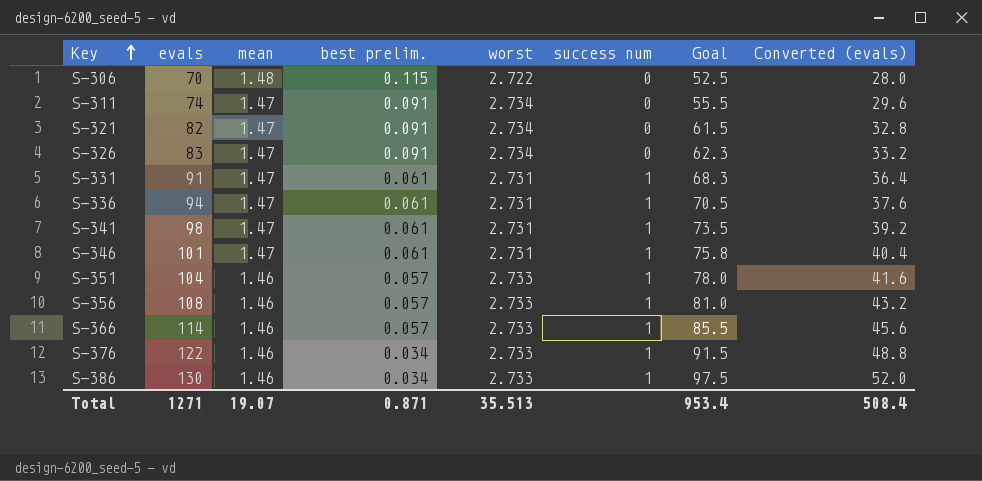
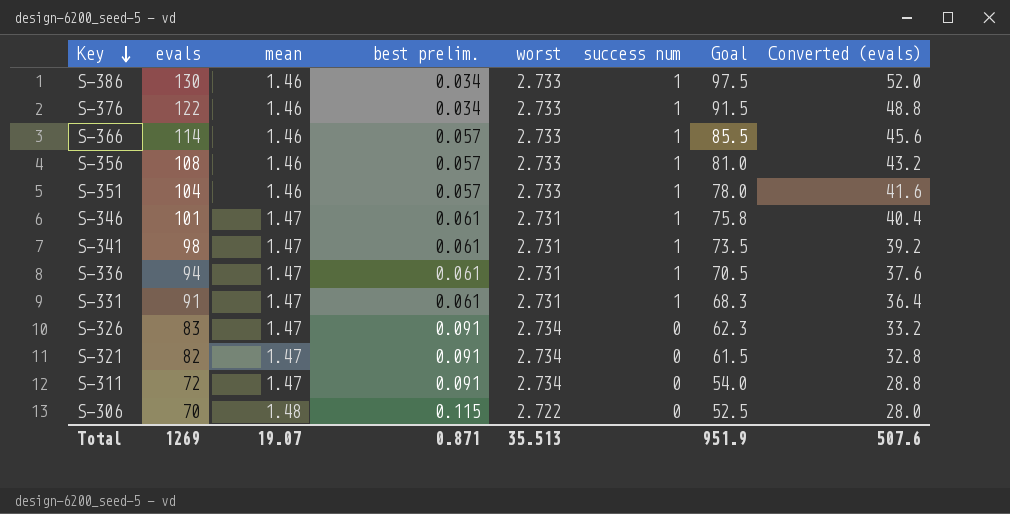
row order: Key ascending -> Key descending
S-311 | evals: 74 -> 72
S-311 | Goal: 55.5 -> 54.0
S-311 | Converted (evals): 29.6 -> 28.8
Total | evals: 1271 -> 1269
Total | Goal: 953.4 -> 951.9
Total | Converted (evals): 508.4 -> 507.6

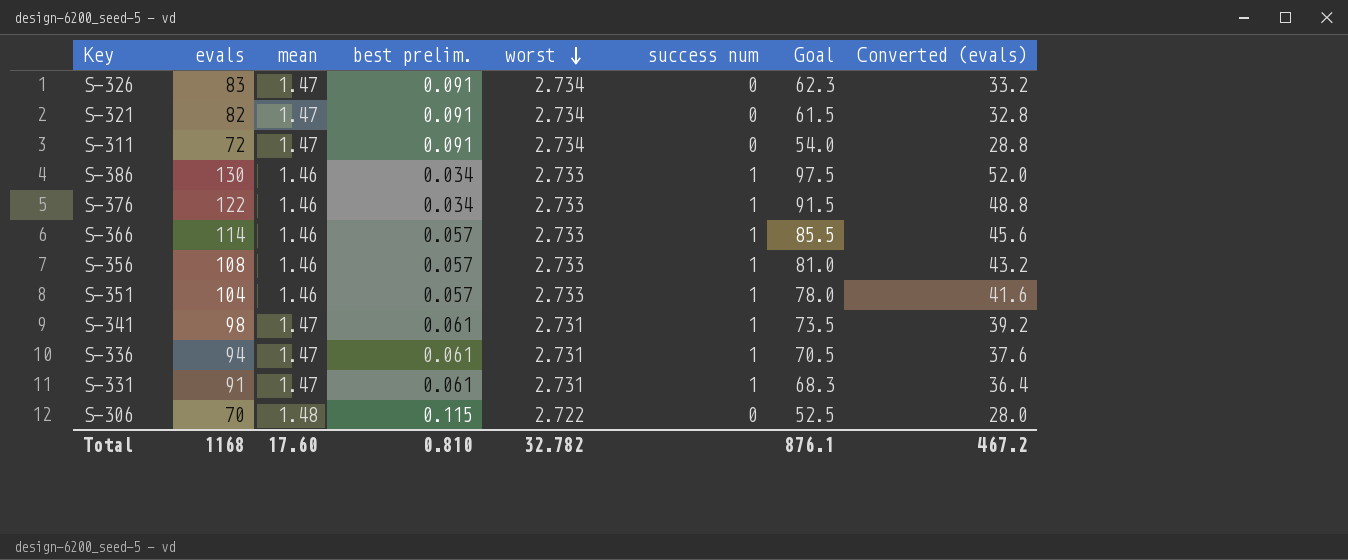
row order: Key descending -> worst descending
row S-346: 101 | 1.47 | 0.061 | 2.731 | 1 | 75.8 | 40.4 -> none
Total | evals: 1269 -> 1168
Total | mean: 19.07 -> 17.60
Total | best prelim.: 0.871 -> 0.810
Total | worst: 35.513 -> 32.782
Total | Goal: 951.9 -> 876.1
Total | Converted (evals): 507.6 -> 467.2

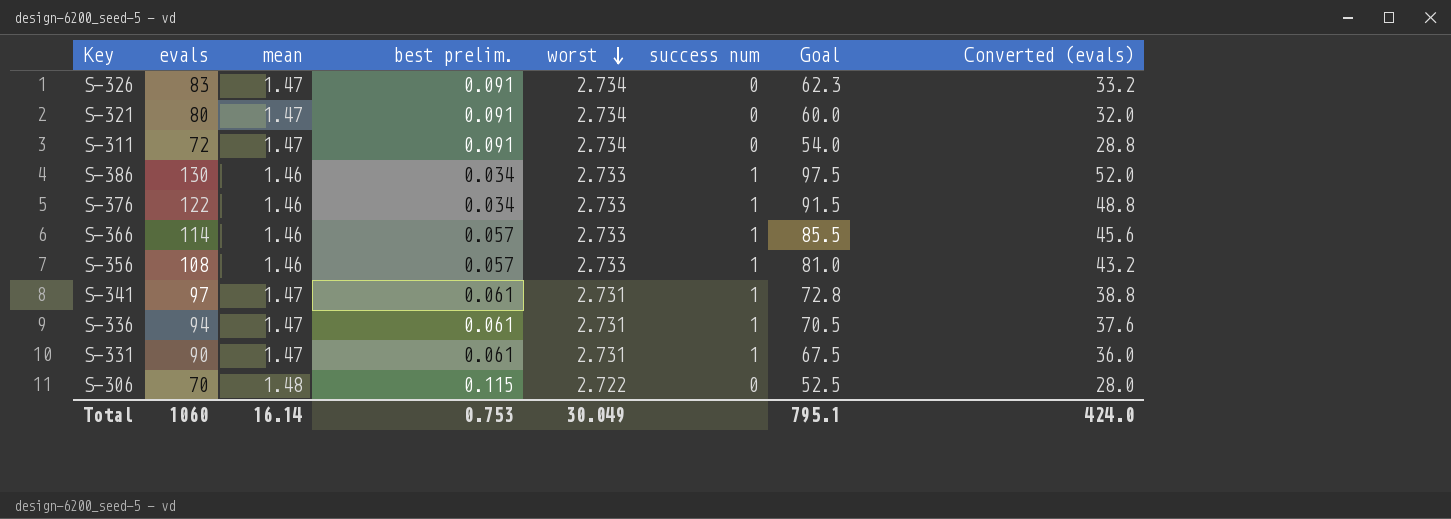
row S-351: 104 | 1.46 | 0.057 | 2.733 | 1 | 78.0 | 41.6 -> none
S-321 | evals: 82 -> 80
S-321 | Goal: 61.5 -> 60.0
S-321 | Converted (evals): 32.8 -> 32.0
S-341 | evals: 98 -> 97
S-341 | Goal: 73.5 -> 72.8
S-341 | Converted (evals): 39.2 -> 38.8
S-331 | evals: 91 -> 90
S-331 | Goal: 68.3 -> 67.5
S-331 | Converted (evals): 36.4 -> 36.0
Total | evals: 1168 -> 1060
Total | mean: 17.60 -> 16.14
Total | best prelim.: 0.810 -> 0.753
Total | worst: 32.782 -> 30.049
Total | Goal: 876.1 -> 795.1
Total | Converted (evals): 467.2 -> 424.0

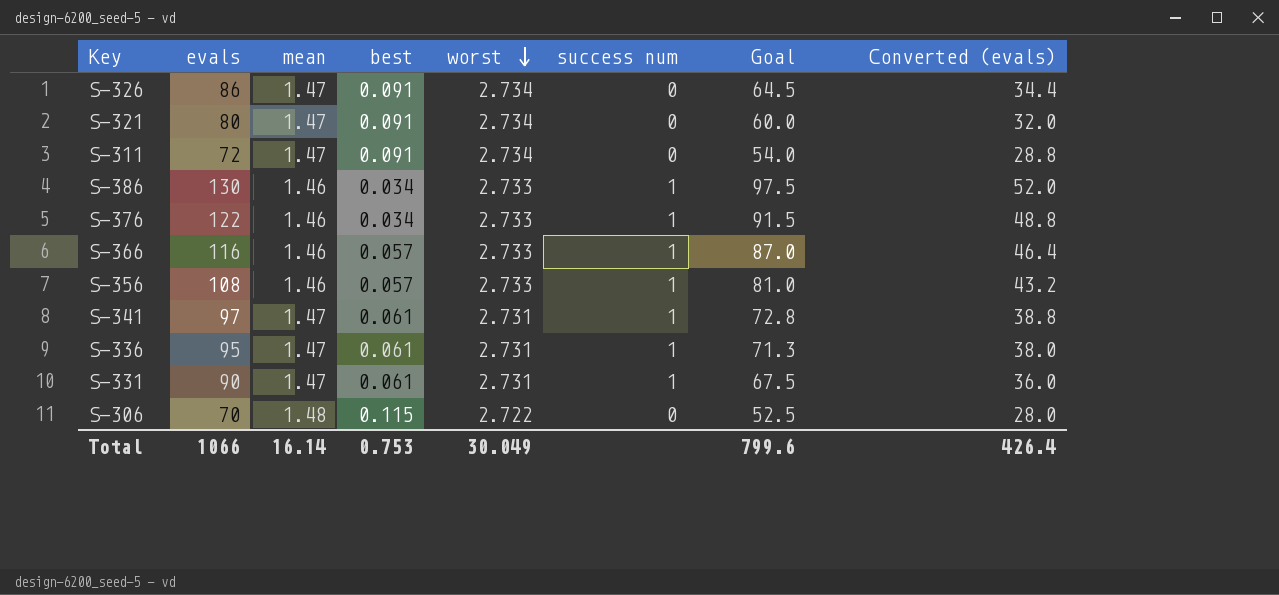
column name: best prelim. -> best
S-326 | evals: 83 -> 86
S-326 | Goal: 62.3 -> 64.5
S-326 | Converted (evals): 33.2 -> 34.4
S-366 | evals: 114 -> 116
S-366 | Goal: 85.5 -> 87.0
S-366 | Converted (evals): 45.6 -> 46.4
S-336 | evals: 94 -> 95
S-336 | Goal: 70.5 -> 71.3
S-336 | Converted (evals): 37.6 -> 38.0
Total | evals: 1060 -> 1066
Total | Goal: 795.1 -> 799.6
Total | Converted (evals): 424.0 -> 426.4

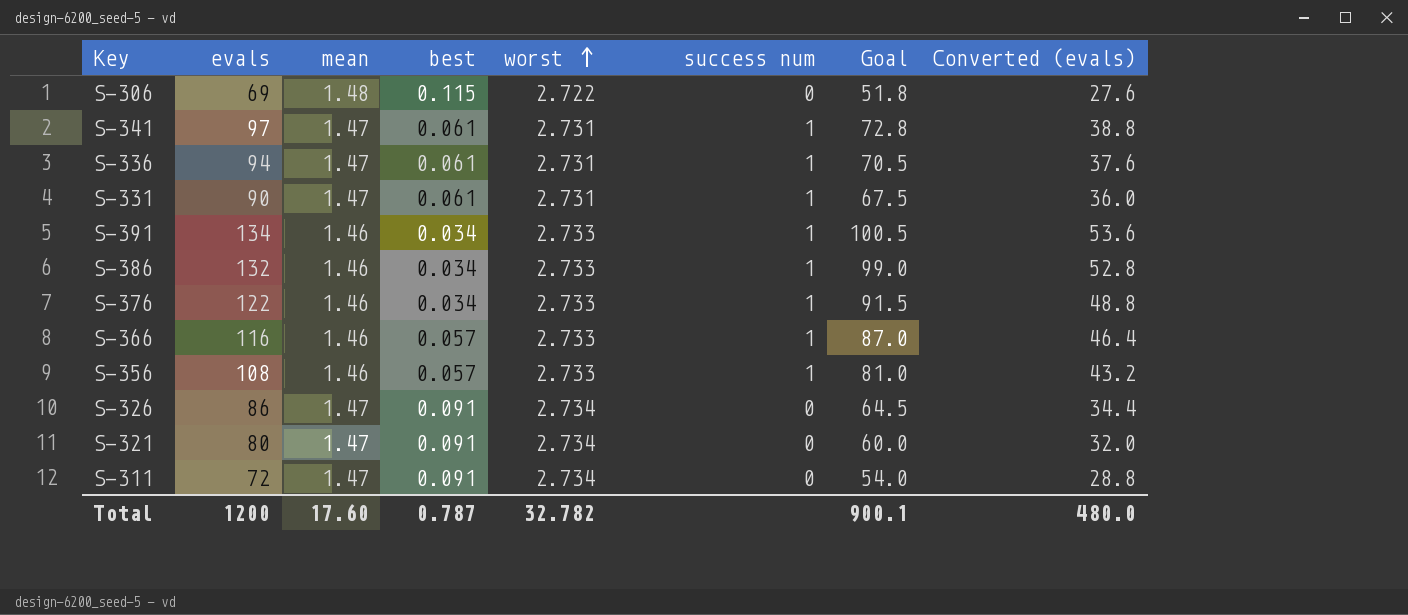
row order: worst descending -> worst ascending
S-306 | evals: 70 -> 69
S-306 | Goal: 52.5 -> 51.8
S-306 | Converted (evals): 28.0 -> 27.6
S-336 | evals: 95 -> 94
S-336 | Goal: 71.3 -> 70.5
S-336 | Converted (evals): 38.0 -> 37.6
row S-391: none -> 134 | 1.46 | 0.034 | 2.733 | 1 | 100.5 | 53.6
S-386 | evals: 130 -> 132
S-386 | Goal: 97.5 -> 99.0
S-386 | Converted (evals): 52.0 -> 52.8
Total | evals: 1066 -> 1200
Total | mean: 16.14 -> 17.60
Total | best: 0.753 -> 0.787
Total | worst: 30.049 -> 32.782
Total | Goal: 799.6 -> 900.1
Total | Converted (evals): 426.4 -> 480.0

